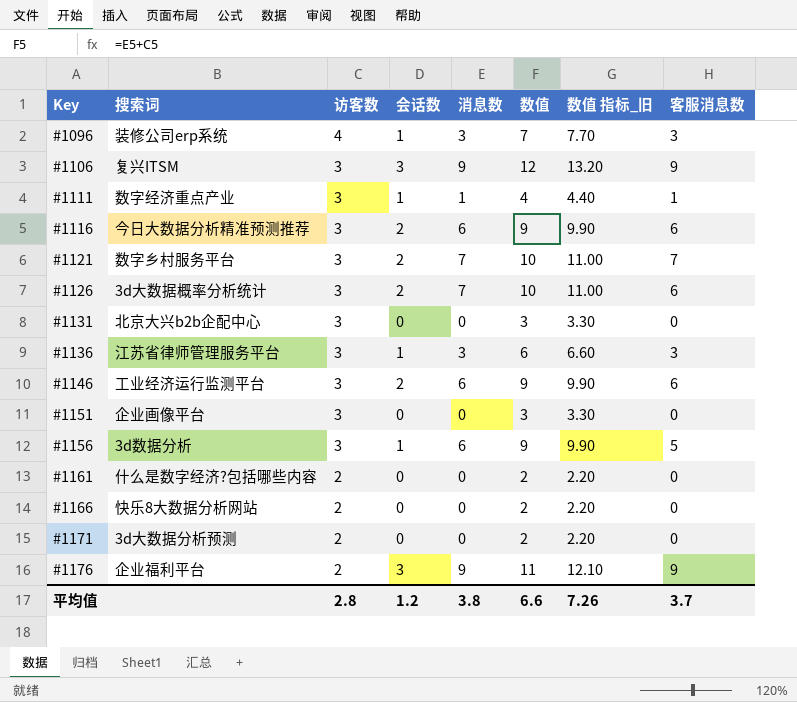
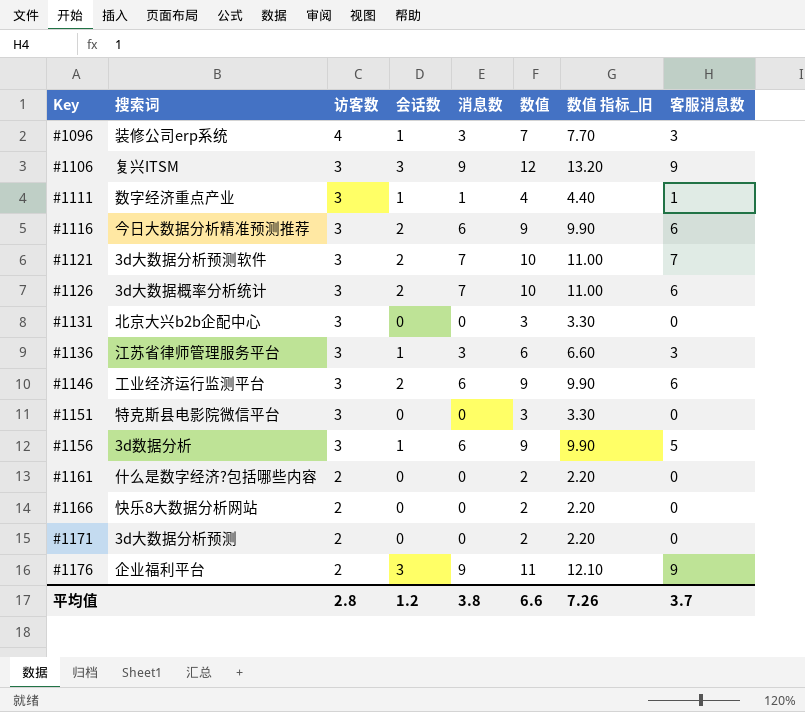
#1121 | 搜索词: 数字乡村服务平台 -> 3d大数据分析预测软件
#1151 | 搜索词: 企业画像平台 -> 特克斯县电影院微信平台

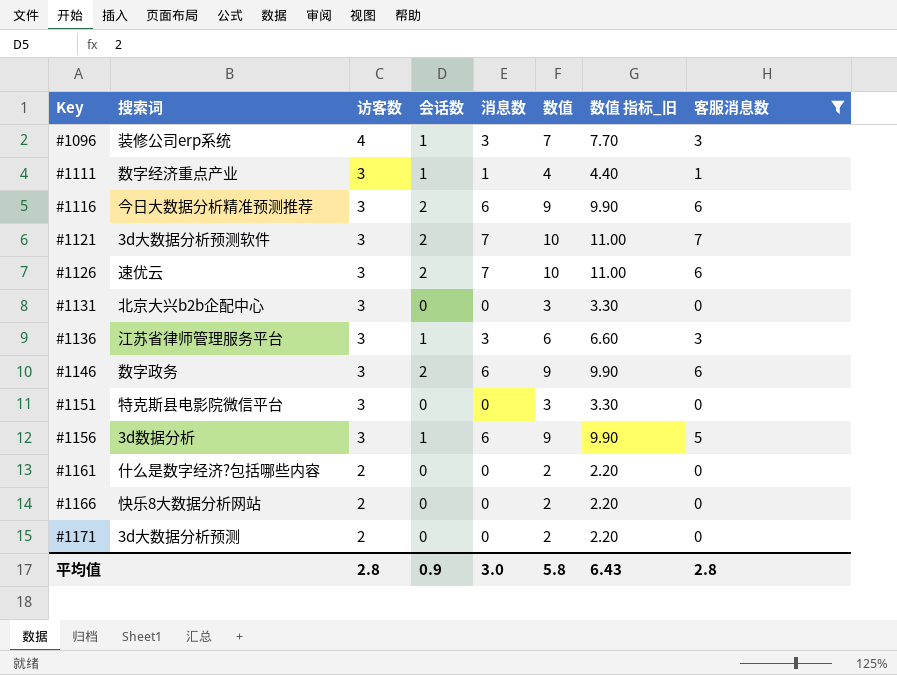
filter: none -> 客服消息数 != 9
#1126 | 搜索词: 3d大数据概率分析统计 -> 速优云
#1146 | 搜索词: 工业经济运行监测平台 -> 数字政务
平均值 | 会话数: 1.2 -> 0.9
平均值 | 消息数: 3.8 -> 3.0
平均值 | 数值: 6.6 -> 5.8
平均值 | 数值 指标_旧: 7.26 -> 6.43
平均值 | 客服消息数: 3.7 -> 2.8

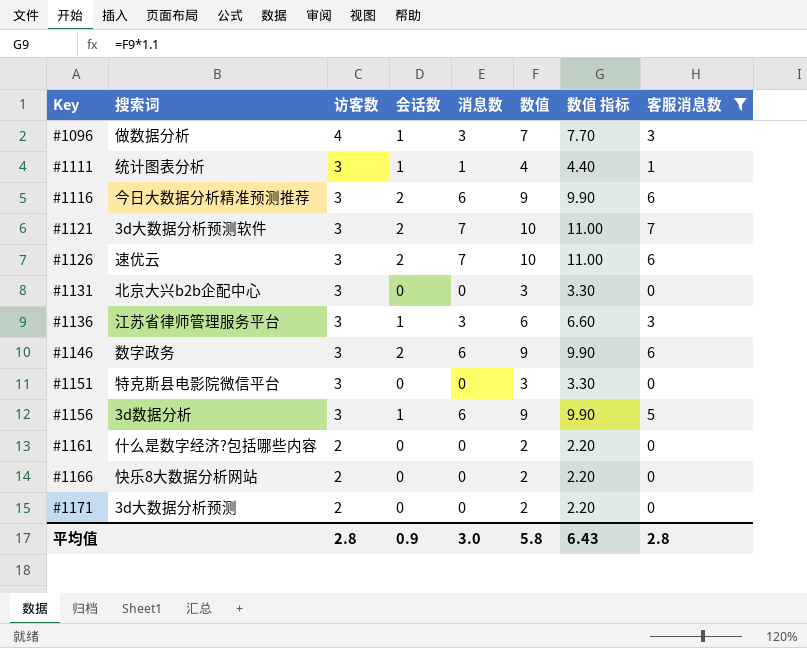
column name: 数值 指标_旧 -> 数值 指标
#1096 | 搜索词: 装修公司erp系统 -> 做数据分析
#1111 | 搜索词: 数字经济重点产业 -> 统计图表分析

